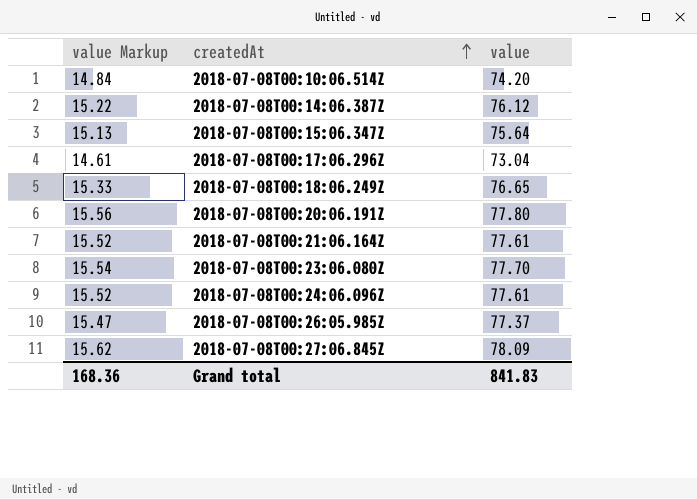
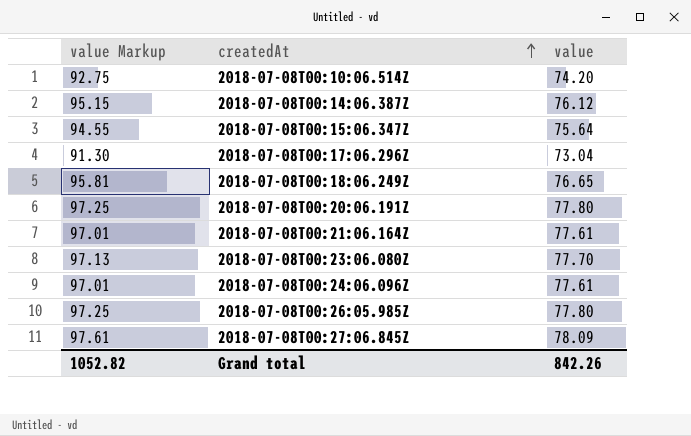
column value Markup | formula: [value] * 0.2 -> [value] * 1.25
2018-07-08T00:26:05.985Z | value: 77.37 -> 77.80
Grand total | value Markup: 168.36 -> 1052.82
Grand total | value: 841.83 -> 842.26

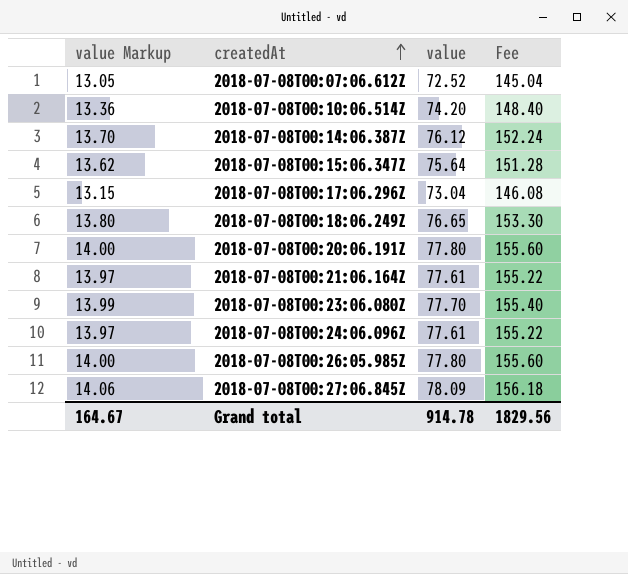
column value Markup | formula: [value] * 1.25 -> [value] * 0.18
column Fee | formula: none -> [value] * 2
row 2018-07-08T00:07:06.612Z: none -> 13.05 | 72.52 | 145.04
Grand total | value Markup: 1052.82 -> 164.67
Grand total | value: 842.26 -> 914.78

